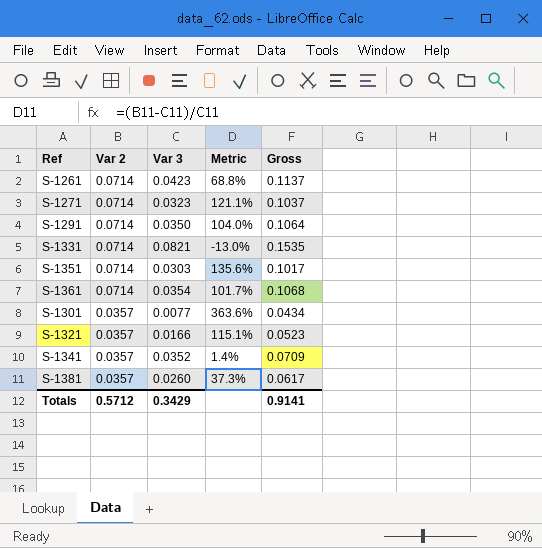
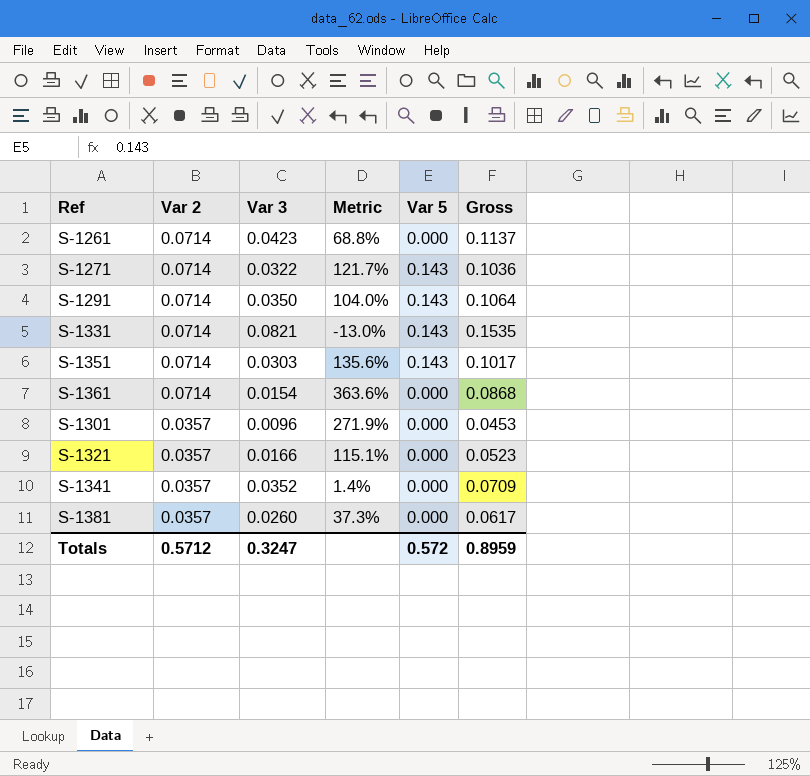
column Var 5 | position: none -> 5
S-1271 | Var 3: 0.0323 -> 0.0322
S-1271 | Metric: 121.1% -> 121.7%
S-1271 | Gross: 0.1037 -> 0.1036
S-1361 | Var 3: 0.0354 -> 0.0154
S-1361 | Metric: 101.7% -> 363.6%
S-1361 | Gross: 0.1068 -> 0.0868
S-1301 | Var 3: 0.0077 -> 0.0096
S-1301 | Metric: 363.6% -> 271.9%
S-1301 | Gross: 0.0434 -> 0.0453
Totals | Var 3: 0.3429 -> 0.3247
Totals | Gross: 0.9141 -> 0.8959

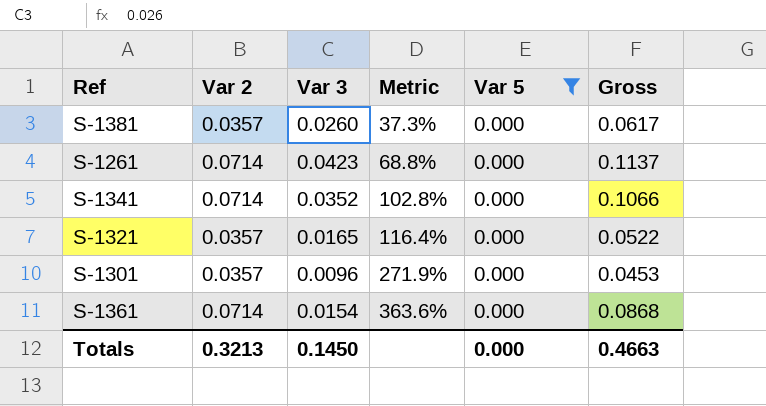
filter: none -> Var 5 = 0.000
row order: Var 2 descending -> Metric ascending
S-1341 | Var 2: 0.0357 -> 0.0714
S-1341 | Metric: 1.4% -> 102.8%
S-1341 | Gross: 0.0709 -> 0.1066
S-1321 | Var 3: 0.0166 -> 0.0165
S-1321 | Metric: 115.1% -> 116.4%
S-1321 | Gross: 0.0523 -> 0.0522
Totals | Var 2: 0.5712 -> 0.3213
Totals | Var 3: 0.3247 -> 0.1450
Totals | Var 5: 0.572 -> 0.000
Totals | Gross: 0.8959 -> 0.4663

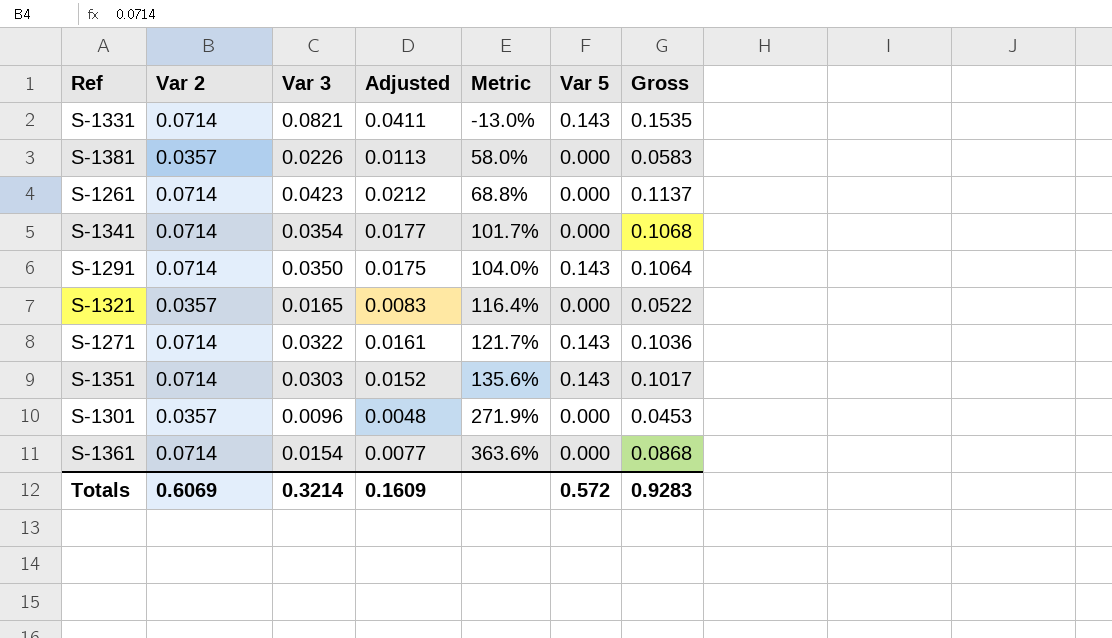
filter: Var 5 = 0.000 -> none
column Adjusted | formula: none -> [Var 3] * 0.5
S-1381 | Var 3: 0.0260 -> 0.0226
S-1381 | Metric: 37.3% -> 58.0%
S-1381 | Gross: 0.0617 -> 0.0583
S-1341 | Var 3: 0.0352 -> 0.0354
S-1341 | Metric: 102.8% -> 101.7%
S-1341 | Gross: 0.1066 -> 0.1068
Totals | Var 2: 0.3213 -> 0.6069
Totals | Var 3: 0.1450 -> 0.3214
Totals | Var 5: 0.000 -> 0.572
Totals | Gross: 0.4663 -> 0.9283

